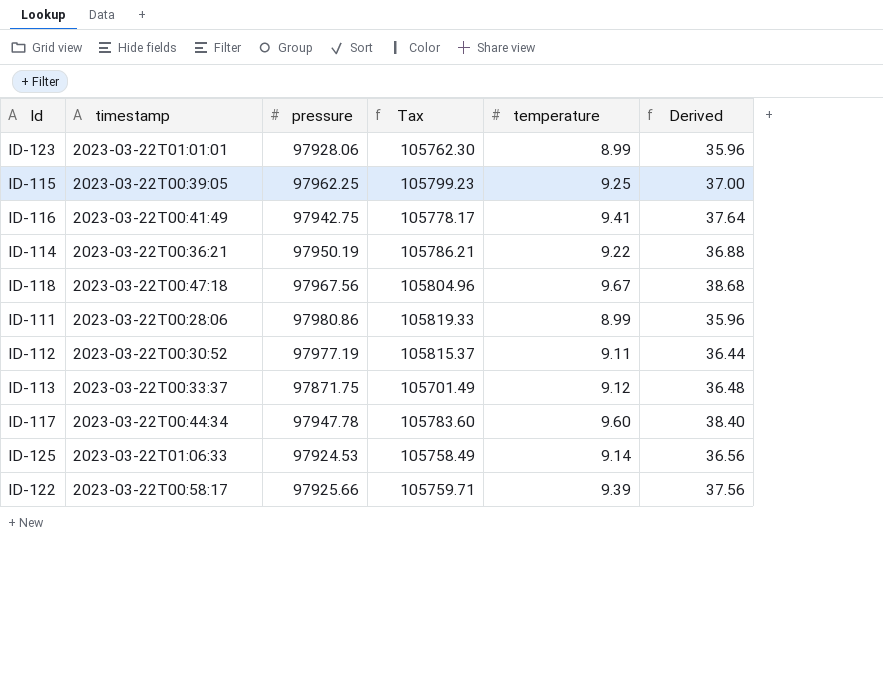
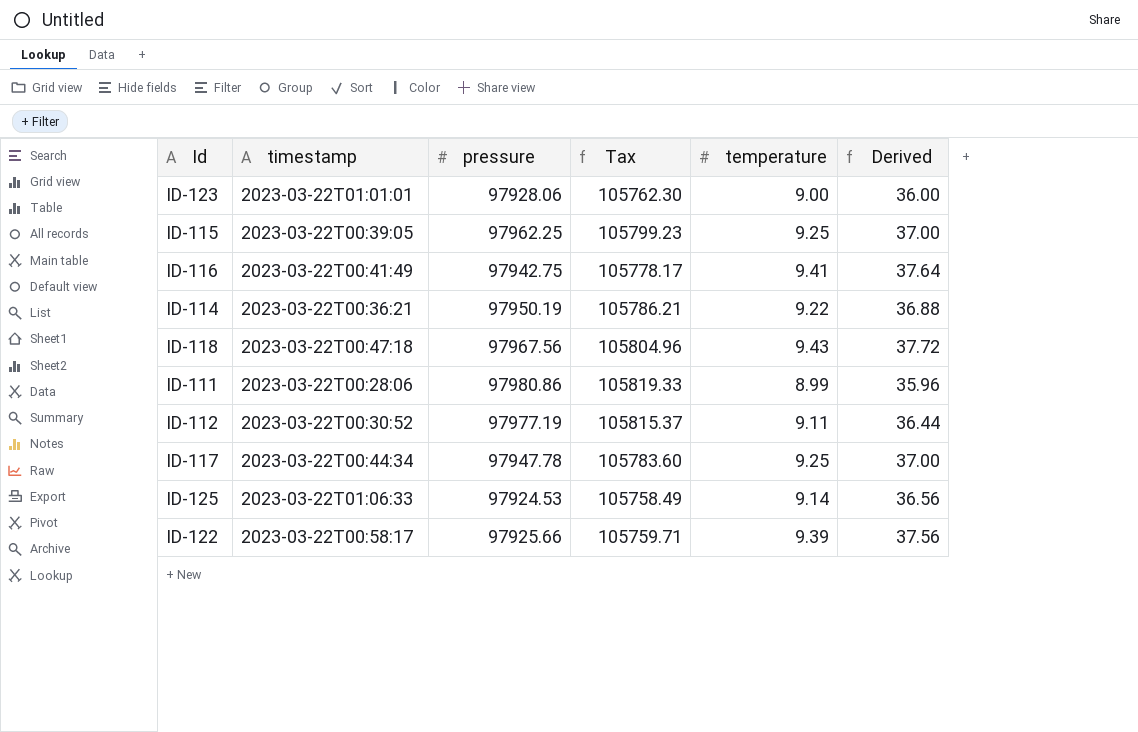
row ID-113: 2023-03-22T00:33:37 | 97871.75 | 105701.49 | 9.12 | 36.48 -> none
ID-123 | temperature: 8.99 -> 9.00
ID-123 | Derived: 35.96 -> 36.00
ID-118 | temperature: 9.67 -> 9.43
ID-118 | Derived: 38.68 -> 37.72
ID-117 | temperature: 9.60 -> 9.25
ID-117 | Derived: 38.40 -> 37.00

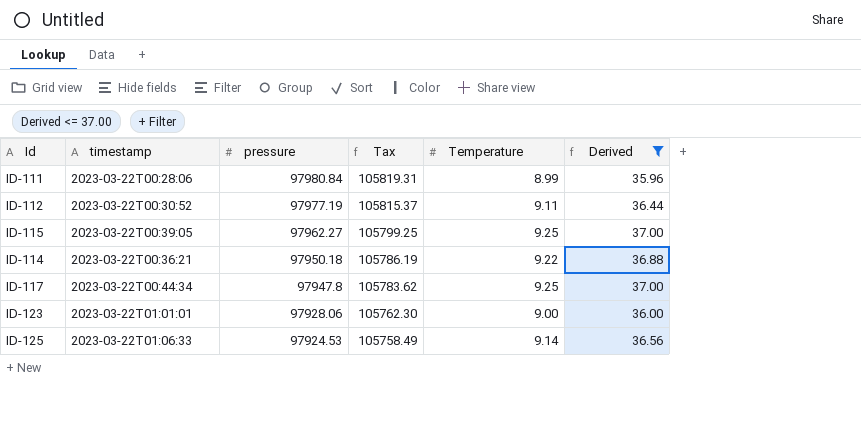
filter: none -> Derived <= 37.00
row order: none -> pressure descending
column name: temperature -> Temperature
ID-111 | pressure: 97980.86 -> 97980.84
ID-111 | Tax: 105819.33 -> 105819.31
ID-115 | pressure: 97962.25 -> 97962.27
ID-115 | Tax: 105799.23 -> 105799.25
ID-114 | pressure: 97950.19 -> 97950.18
ID-114 | Tax: 105786.21 -> 105786.19
ID-117 | pressure: 97947.78 -> 97947.8
ID-117 | Tax: 105783.60 -> 105783.62

